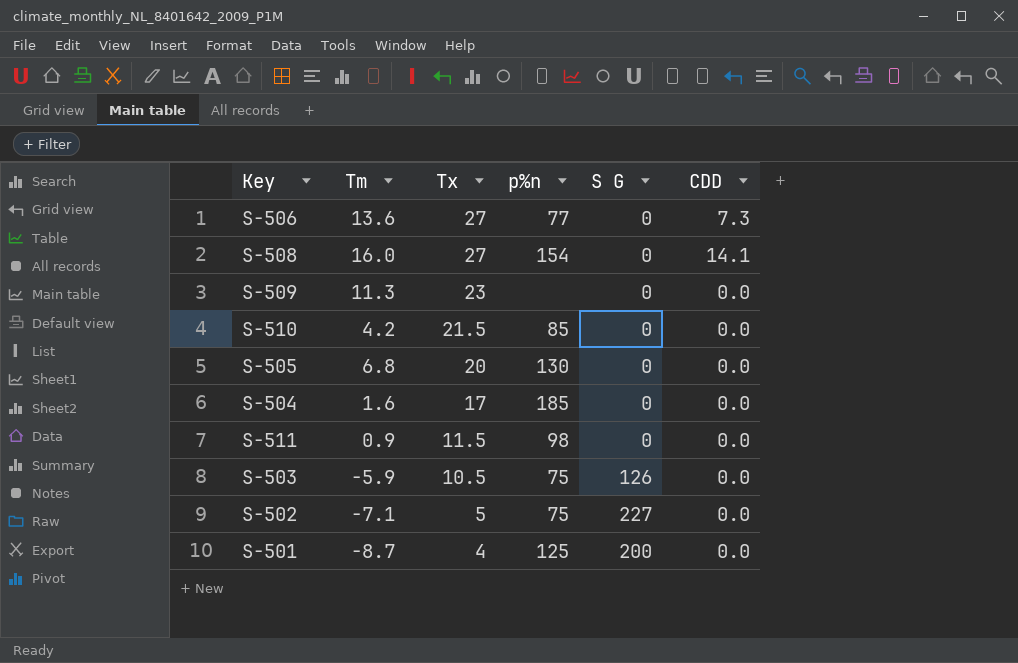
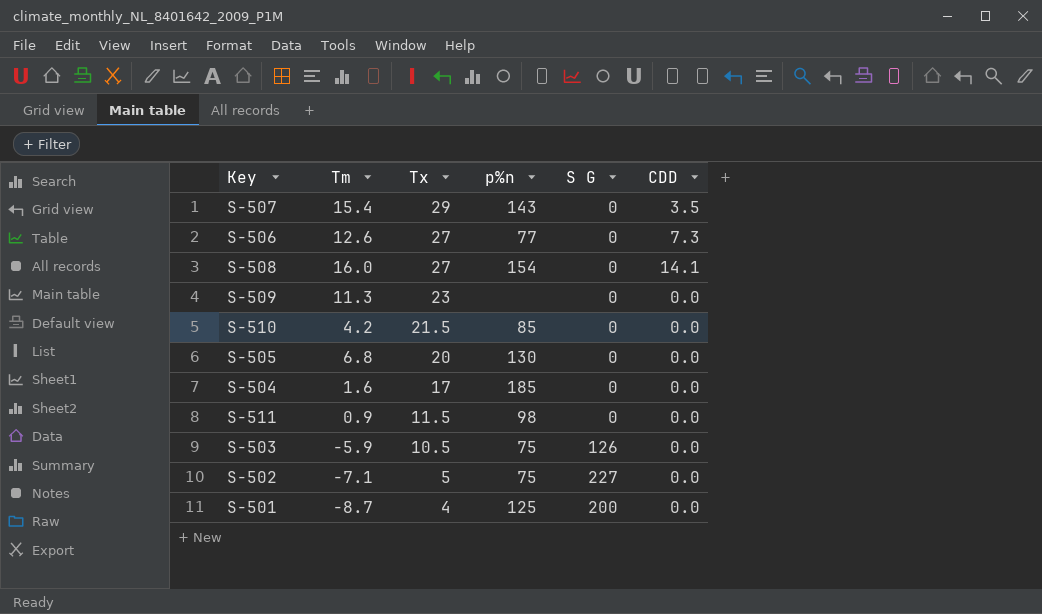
row S-507: none -> 15.4 | 29 | 143 | 0 | 3.5
S-506 | Tm: 13.6 -> 12.6

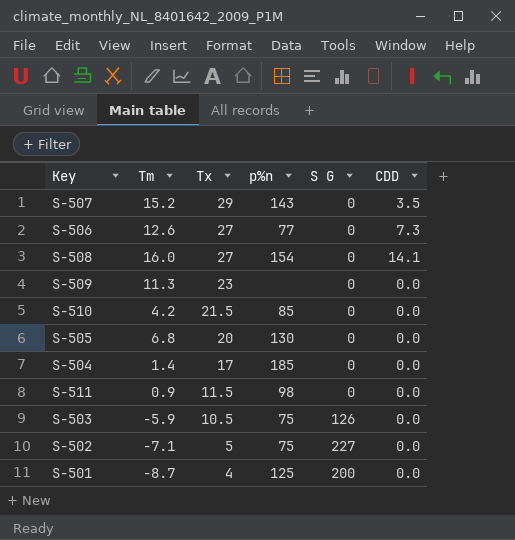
S-507 | Tm: 15.4 -> 15.2
S-504 | Tm: 1.6 -> 1.4

